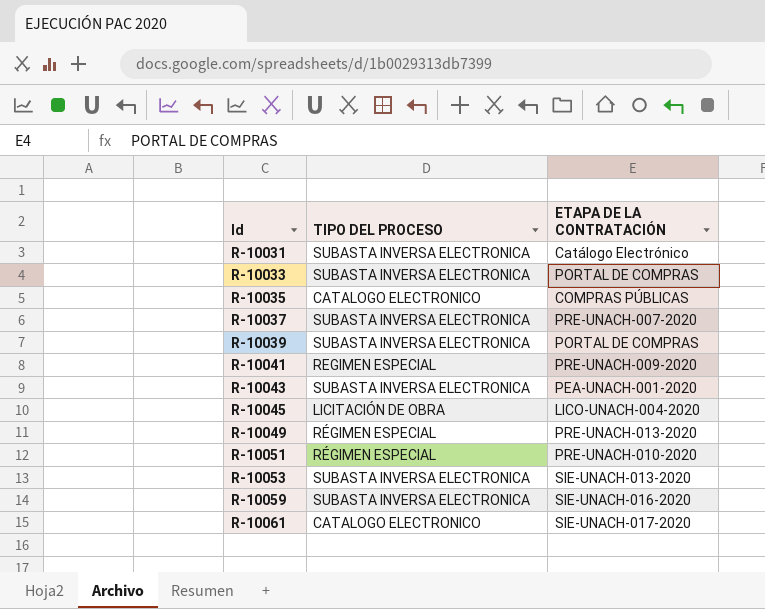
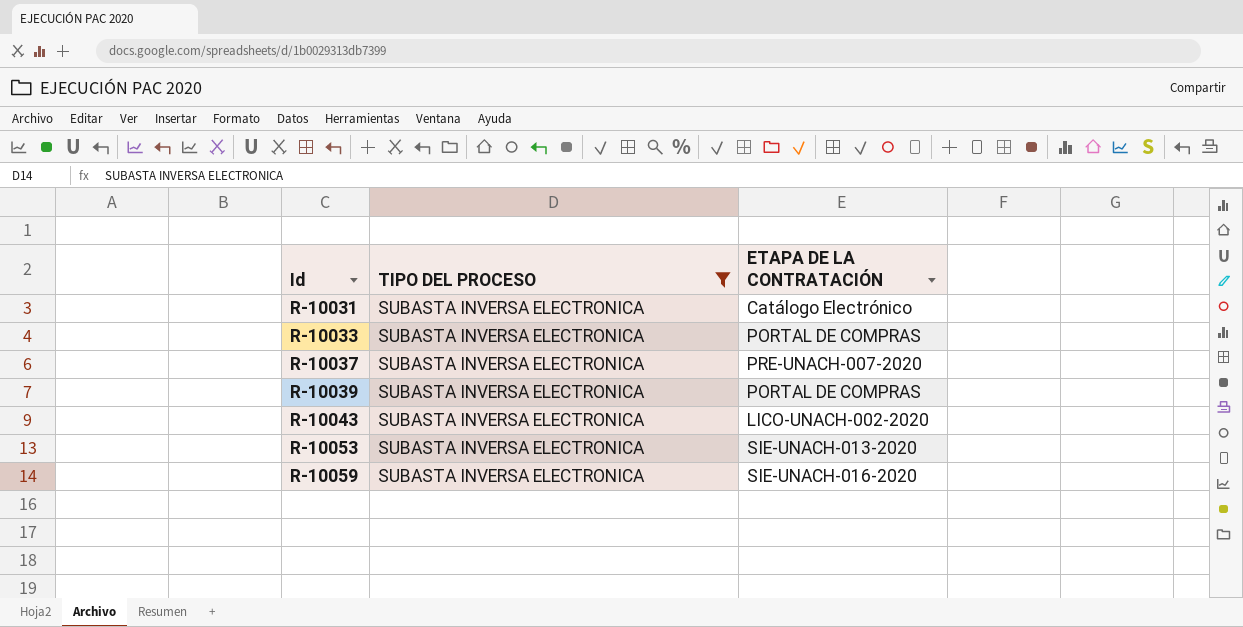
filter: none -> TIPO DEL PROCESO = SUBASTA INVERSA ELECTRONICA
R-10043 | ETAPA DE LA CONTRATACIÓN: PEA-UNACH-001-2020 -> LICO-UNACH-002-2020

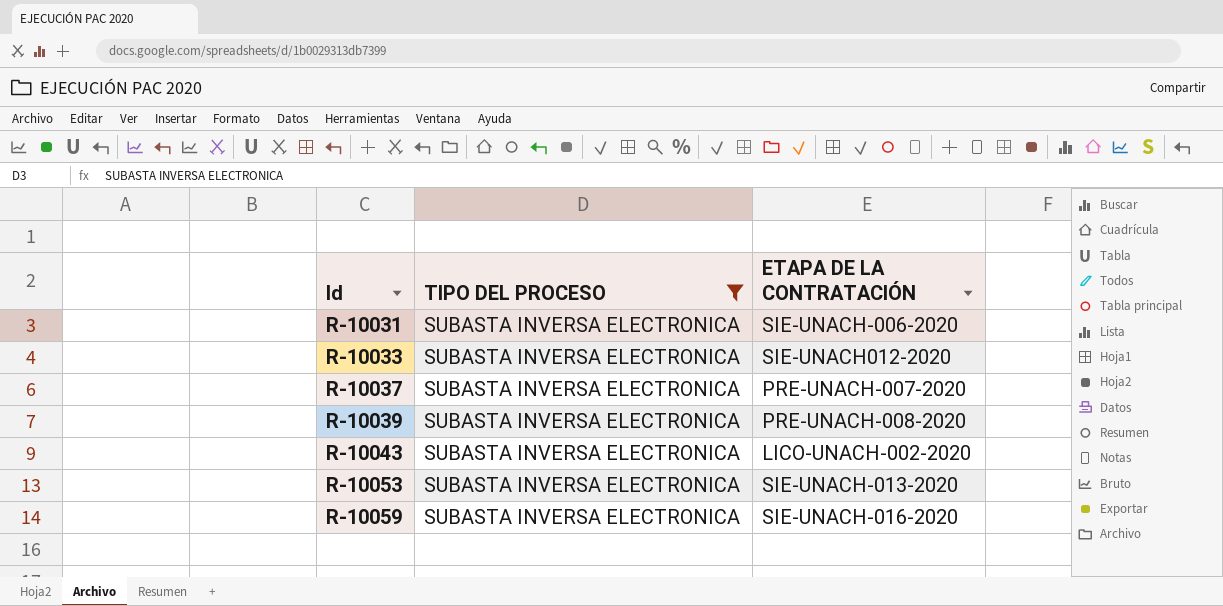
R-10031 | ETAPA DE LA CONTRATACIÓN: Catálogo Electrónico -> SIE-UNACH-006-2020
R-10033 | ETAPA DE LA CONTRATACIÓN: PORTAL DE COMPRAS -> SIE-UNACH012-2020
R-10039 | ETAPA DE LA CONTRATACIÓN: PORTAL DE COMPRAS -> PRE-UNACH-008-2020

